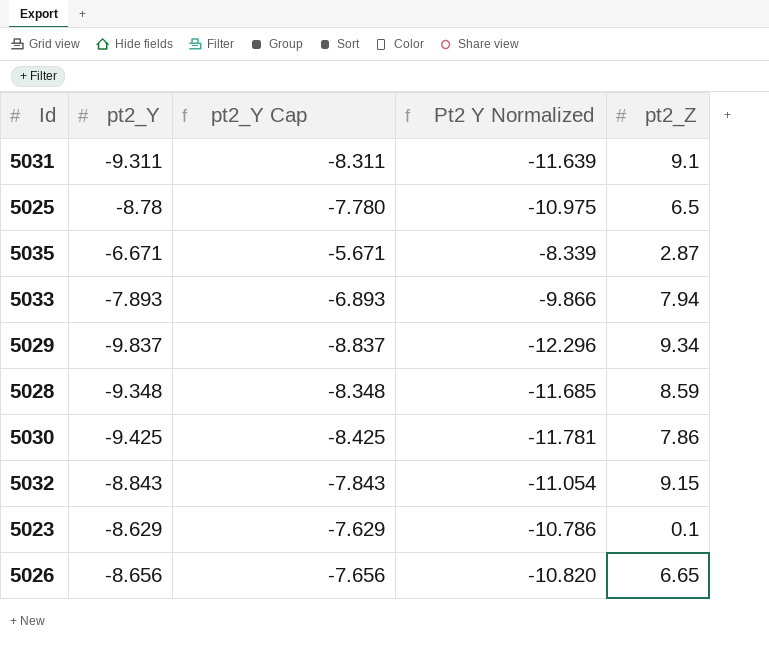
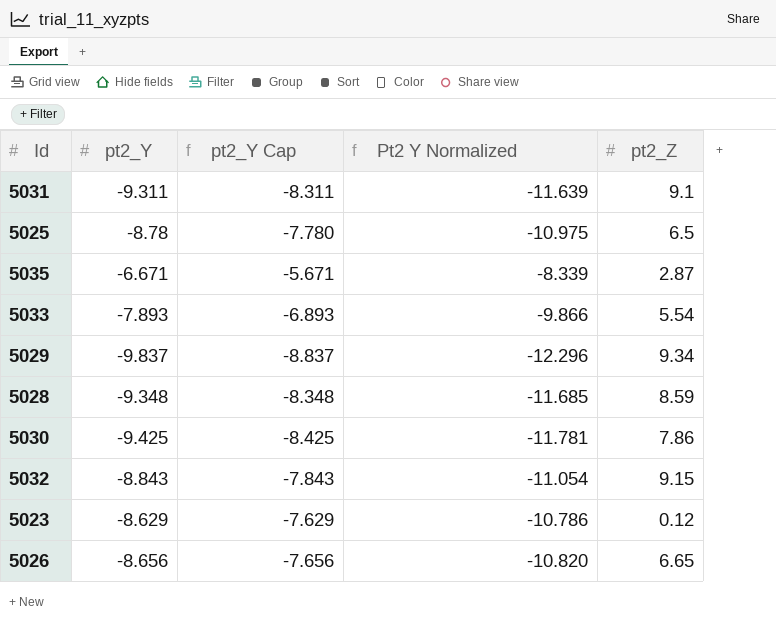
5033 | pt2_Z: 7.94 -> 5.54
5023 | pt2_Z: 0.1 -> 0.12

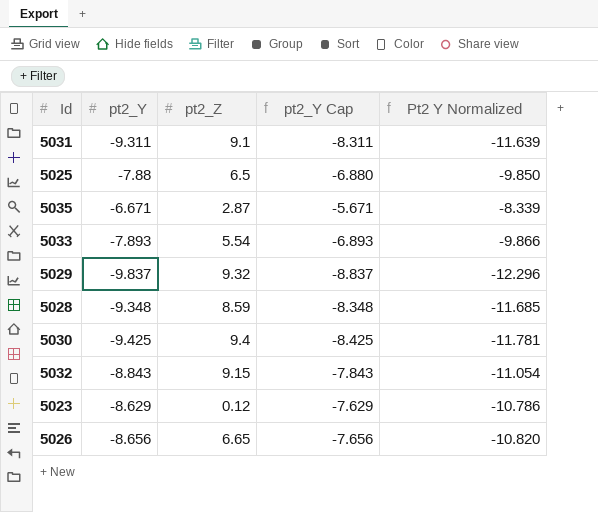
column pt2_Z | position: 5 -> 3
5025 | pt2_Y: -8.78 -> -7.88
5025 | pt2_Y Cap: -7.780 -> -6.880
5025 | Pt2 Y Normalized: -10.975 -> -9.850
5029 | pt2_Z: 9.34 -> 9.32
5030 | pt2_Z: 7.86 -> 9.4

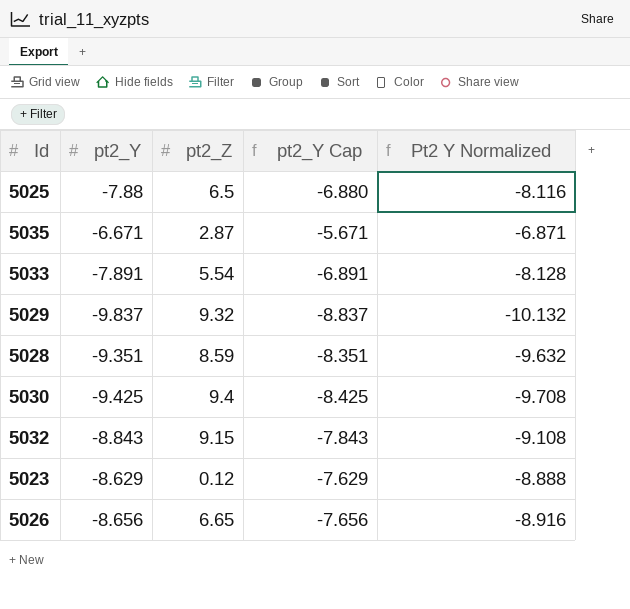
column Pt2 Y Normalized | formula: [pt2_Y] * 1.25 -> [pt2_Y] * 1.03
row 5031: -9.311 | 9.1 | -8.311 | -11.639 -> none
5033 | pt2_Y: -7.893 -> -7.891
5033 | pt2_Y Cap: -6.893 -> -6.891
5028 | pt2_Y: -9.348 -> -9.351
5028 | pt2_Y Cap: -8.348 -> -8.351

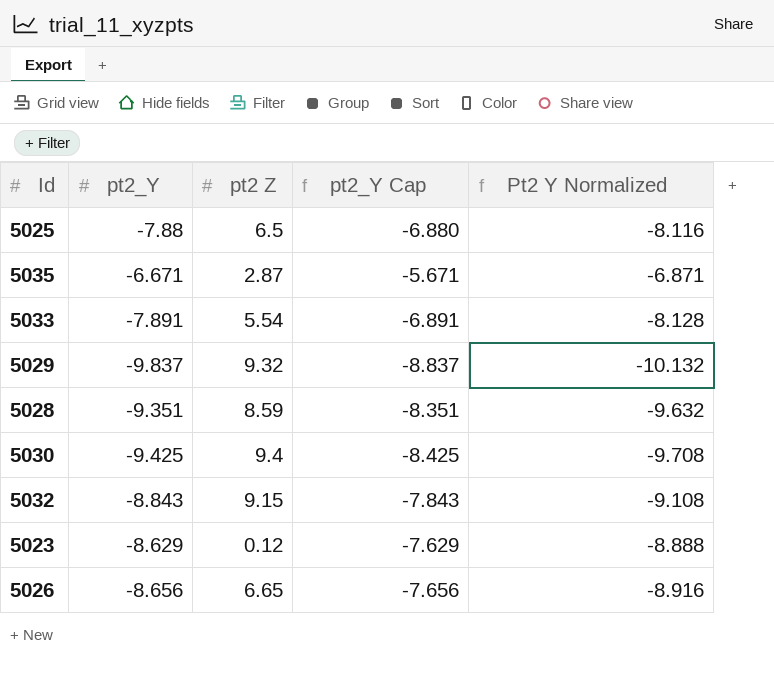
column name: pt2_Z -> pt2 Z

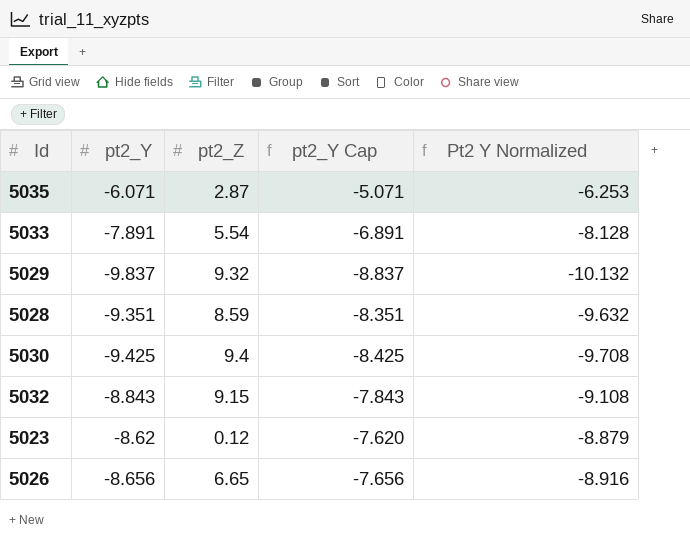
column name: pt2 Z -> pt2_Z
row 5025: -7.88 | 6.5 | -6.880 | -8.116 -> none
5035 | pt2_Y: -6.671 -> -6.071
5035 | pt2_Y Cap: -5.671 -> -5.071
5035 | Pt2 Y Normalized: -6.871 -> -6.253
5023 | pt2_Y: -8.629 -> -8.62
5023 | pt2_Y Cap: -7.629 -> -7.620
5023 | Pt2 Y Normalized: -8.888 -> -8.879

